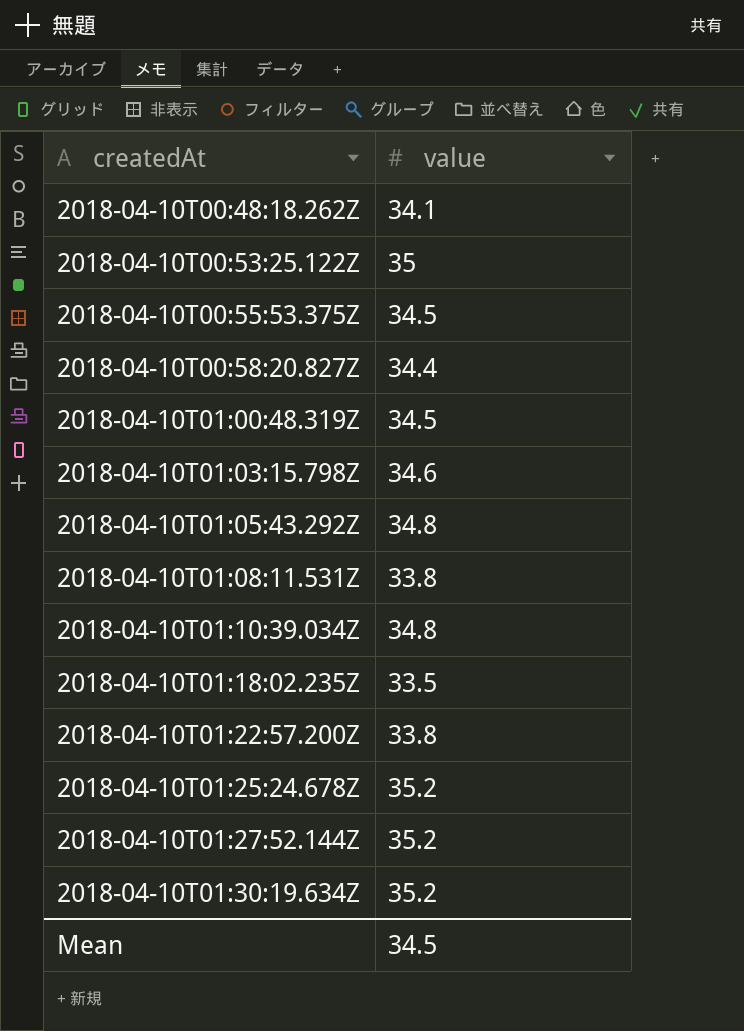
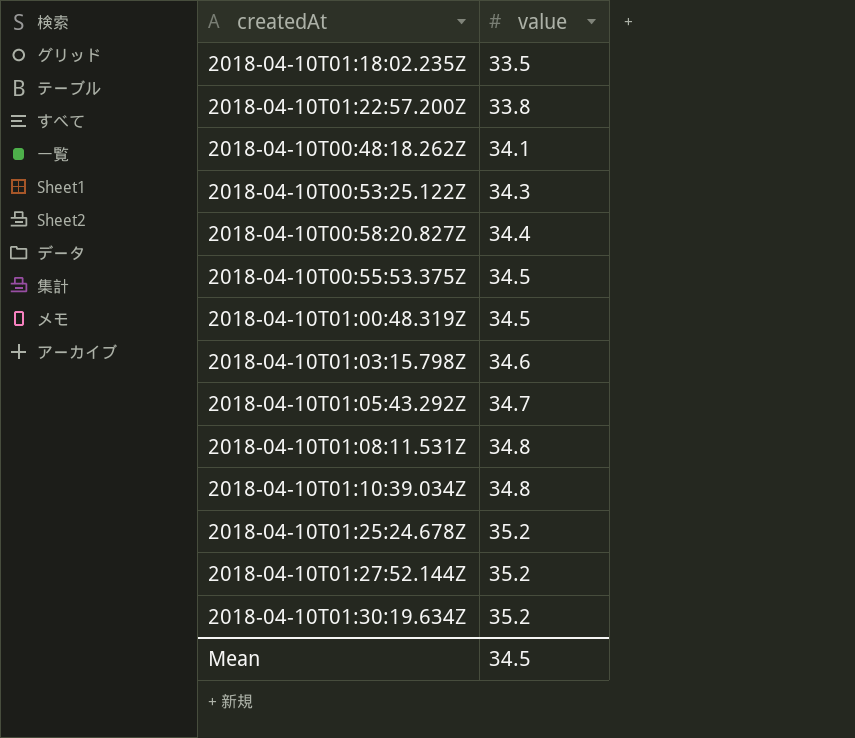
row order: createdAt ascending -> value ascending
2018-04-10T00:53:25.122Z | value: 35 -> 34.3
2018-04-10T01:05:43.292Z | value: 34.8 -> 34.7
2018-04-10T01:08:11.531Z | value: 33.8 -> 34.8

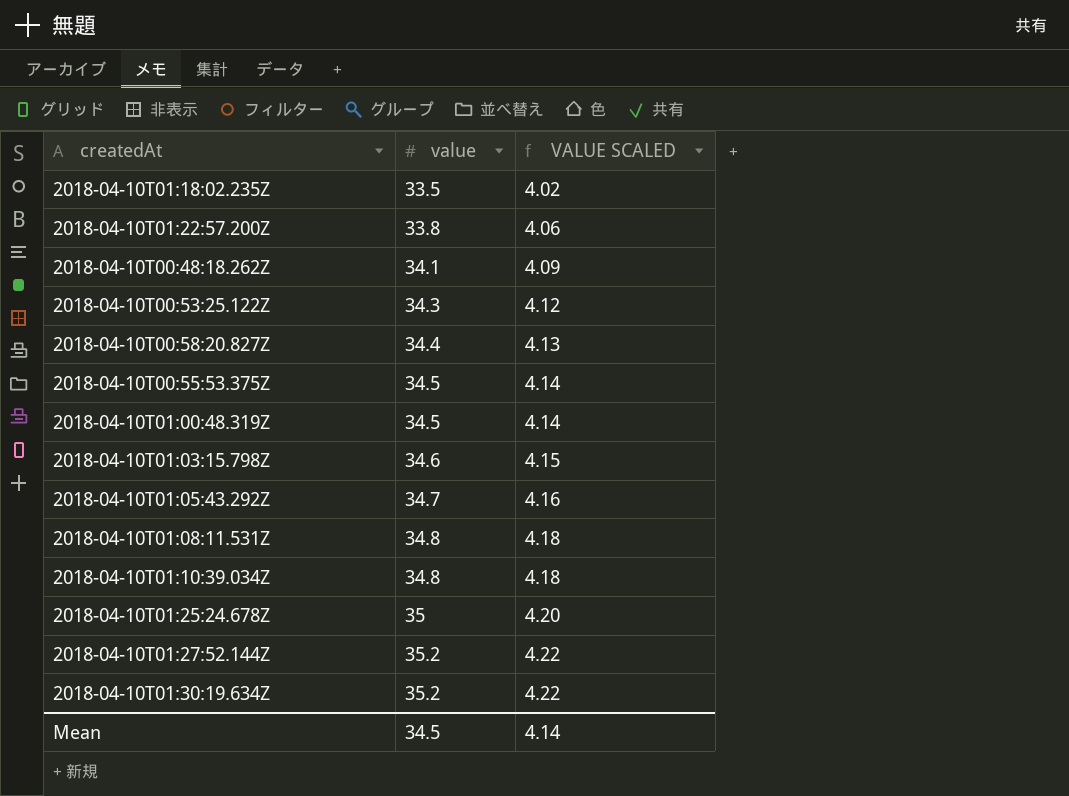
column VALUE SCALED | formula: none -> [value] * 0.12
2018-04-10T01:25:24.678Z | value: 35.2 -> 35

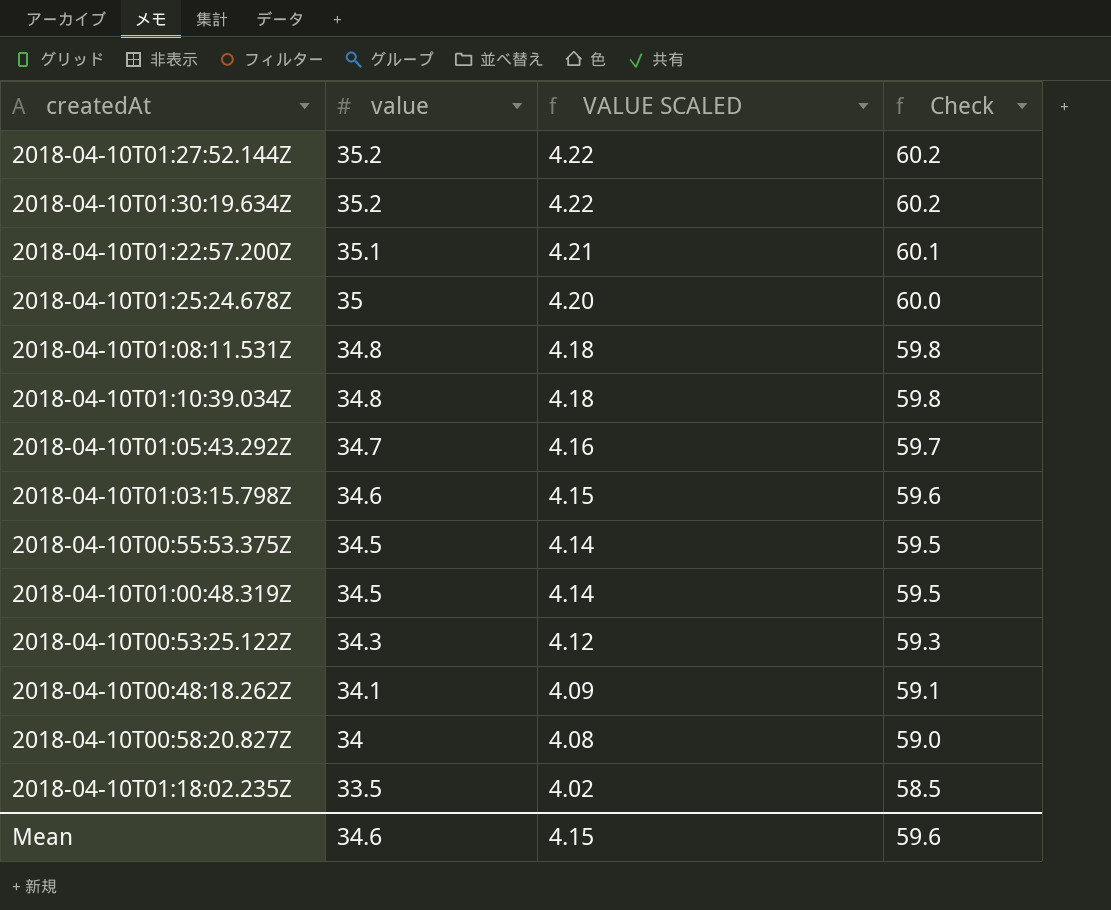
row order: value ascending -> value descending
column Check | formula: none -> [value] + 25
2018-04-10T01:22:57.200Z | value: 33.8 -> 35.1
2018-04-10T01:22:57.200Z | VALUE SCALED: 4.06 -> 4.21
2018-04-10T00:58:20.827Z | value: 34.4 -> 34
2018-04-10T00:58:20.827Z | VALUE SCALED: 4.13 -> 4.08
Mean | value: 34.5 -> 34.6
Mean | VALUE SCALED: 4.14 -> 4.15

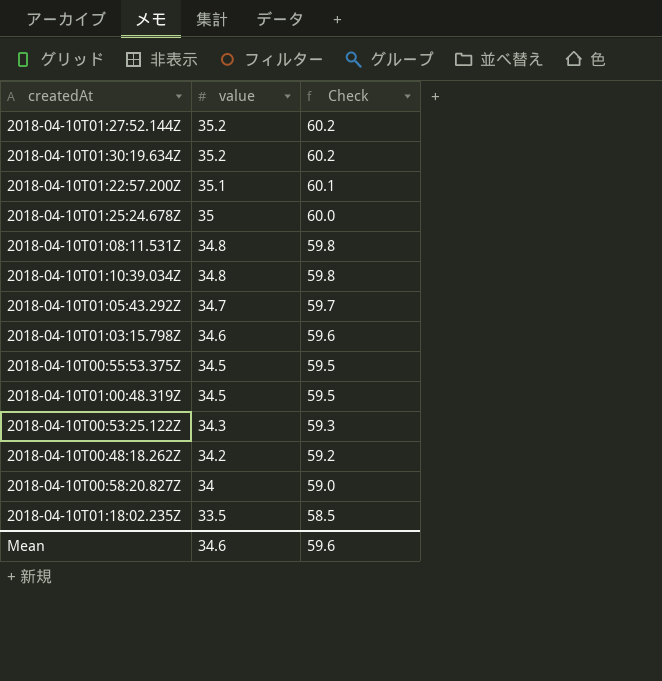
column VALUE SCALED | formula: [value] * 0.12 -> none
2018-04-10T00:48:18.262Z | value: 34.1 -> 34.2
2018-04-10T00:48:18.262Z | Check: 59.1 -> 59.2

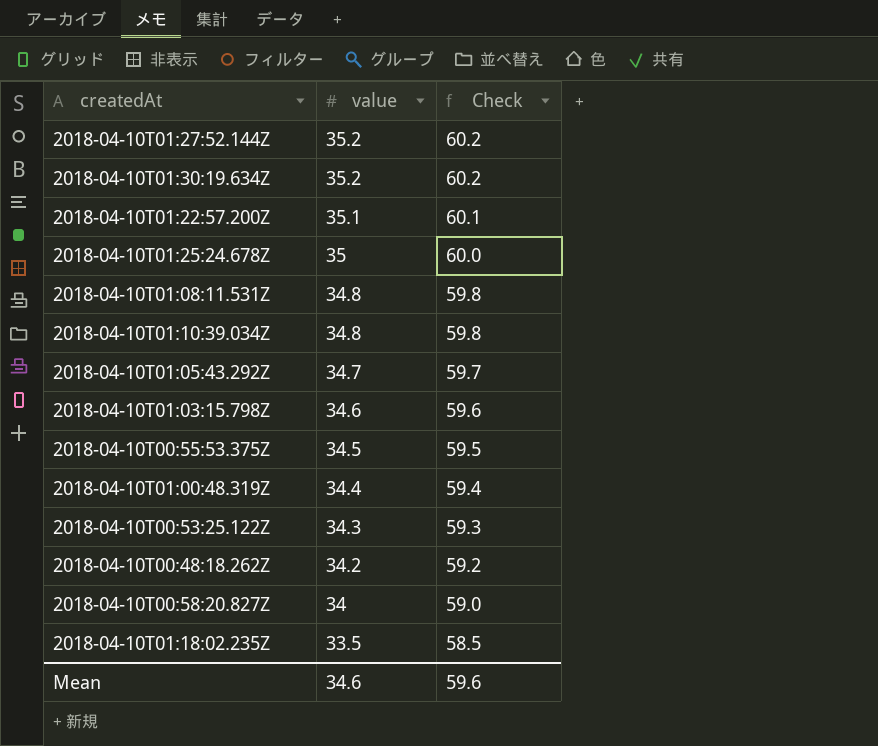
2018-04-10T01:00:48.319Z | value: 34.5 -> 34.4
2018-04-10T01:00:48.319Z | Check: 59.5 -> 59.4

